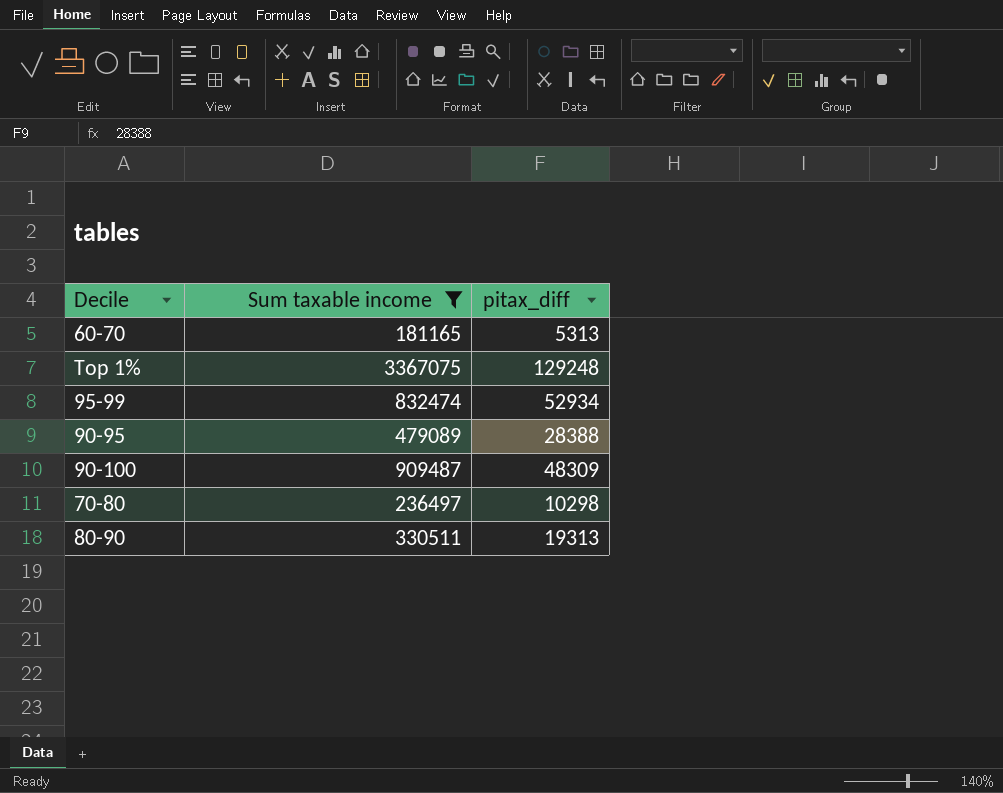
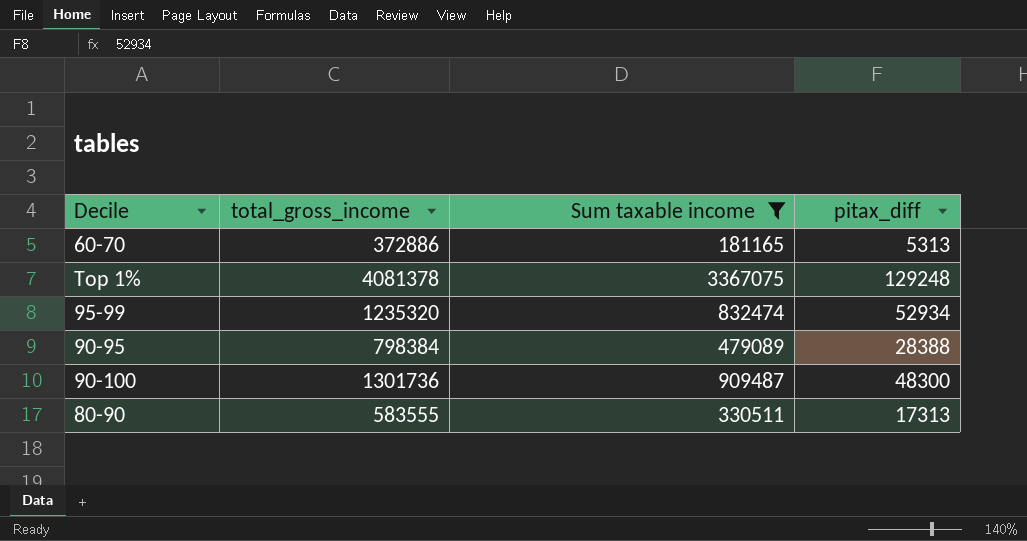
column total_gross_income | position: none -> 2
row 70-80: 236497 | 10298 -> none
90-100 | pitax_diff: 48309 -> 48300
80-90 | pitax_diff: 19313 -> 17313

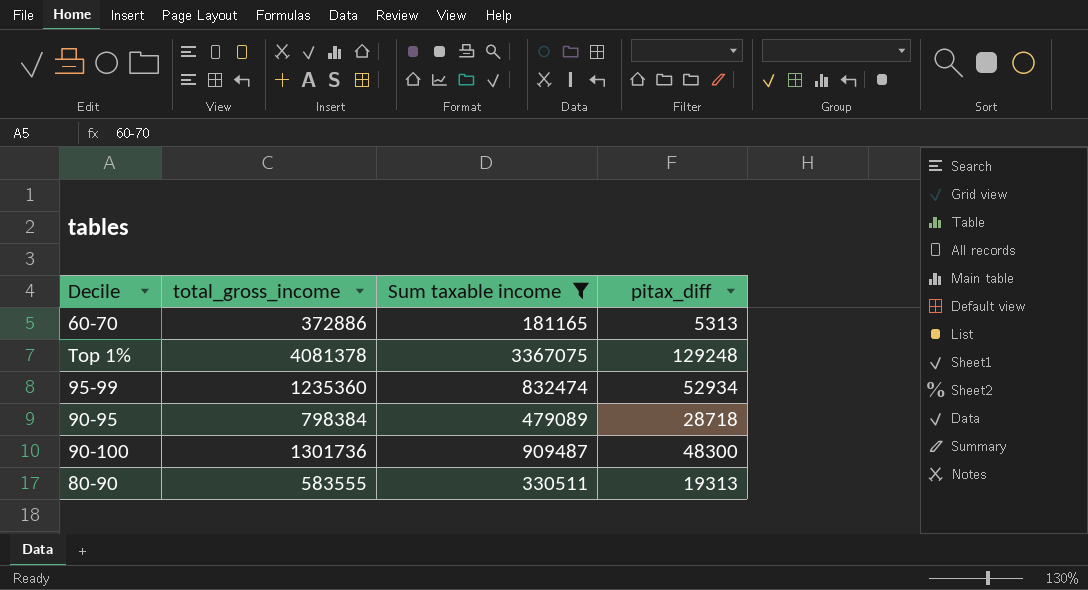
95-99 | total_gross_income: 1235320 -> 1235360
90-95 | pitax_diff: 28388 -> 28718
80-90 | pitax_diff: 17313 -> 19313

